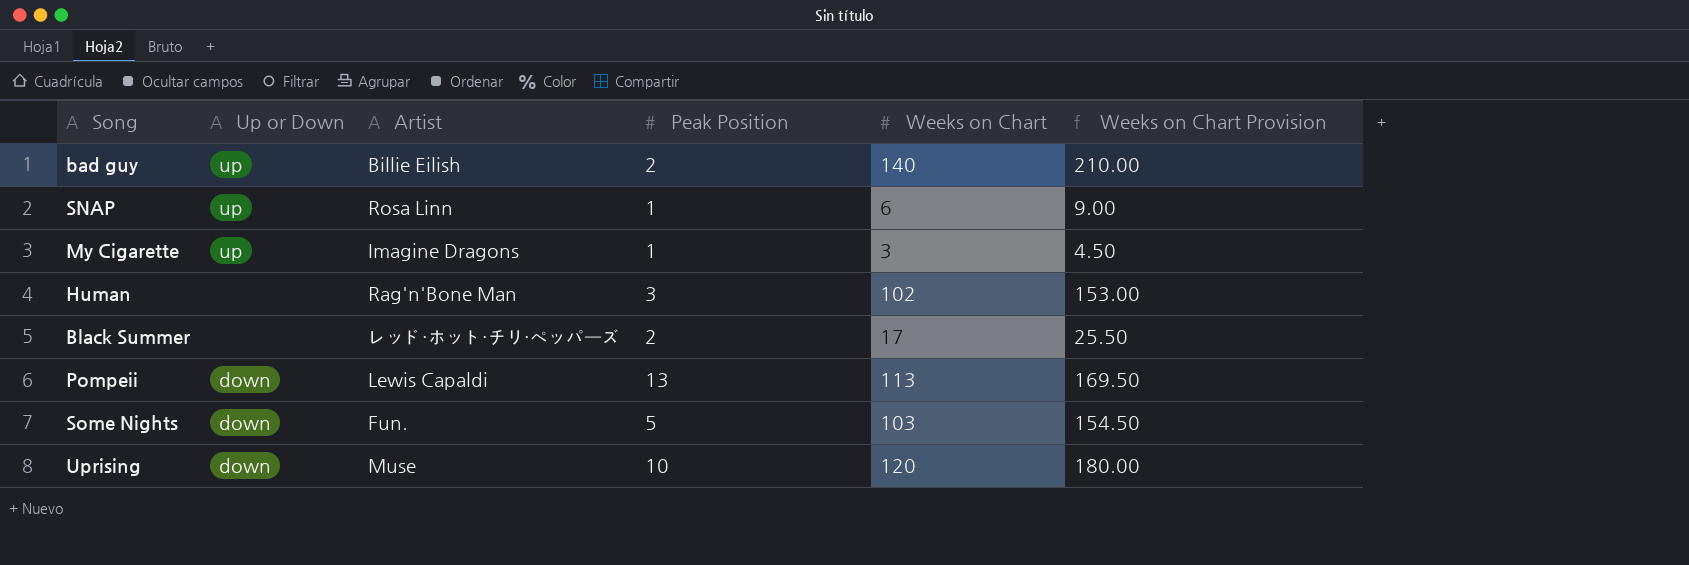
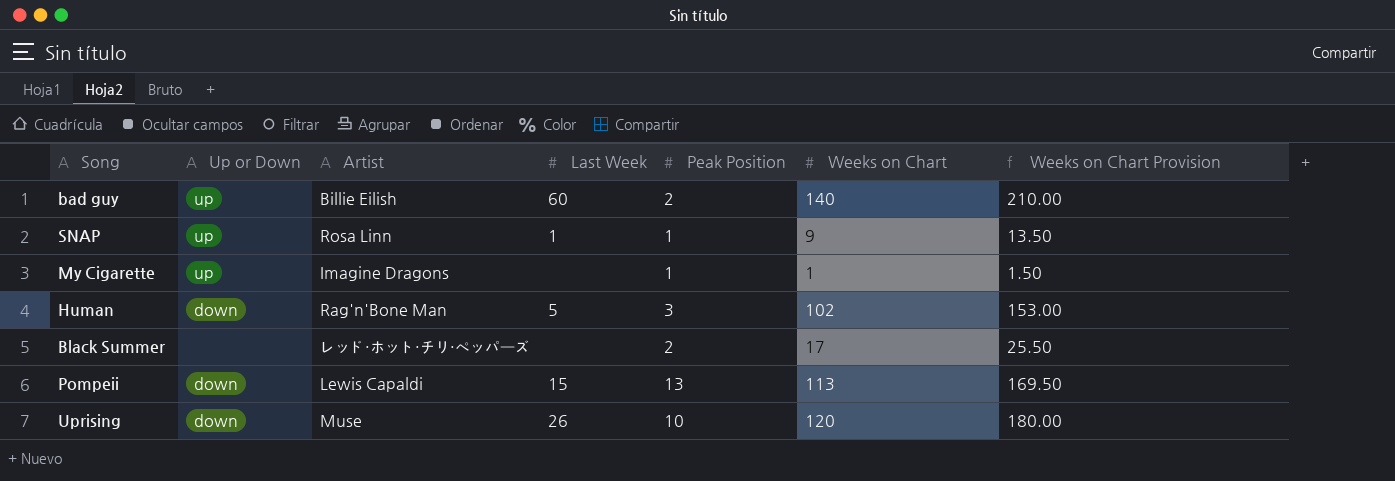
column Last Week | position: none -> 4
row Some Nights: down | Fun. | 5 | 103 | 154.50 -> none
SNAP | Weeks on Chart: 6 -> 9
SNAP | Weeks on Chart Provision: 9.00 -> 13.50
My Cigarette | Weeks on Chart: 3 -> 1
My Cigarette | Weeks on Chart Provision: 4.50 -> 1.50
Human | Up or Down: none -> down

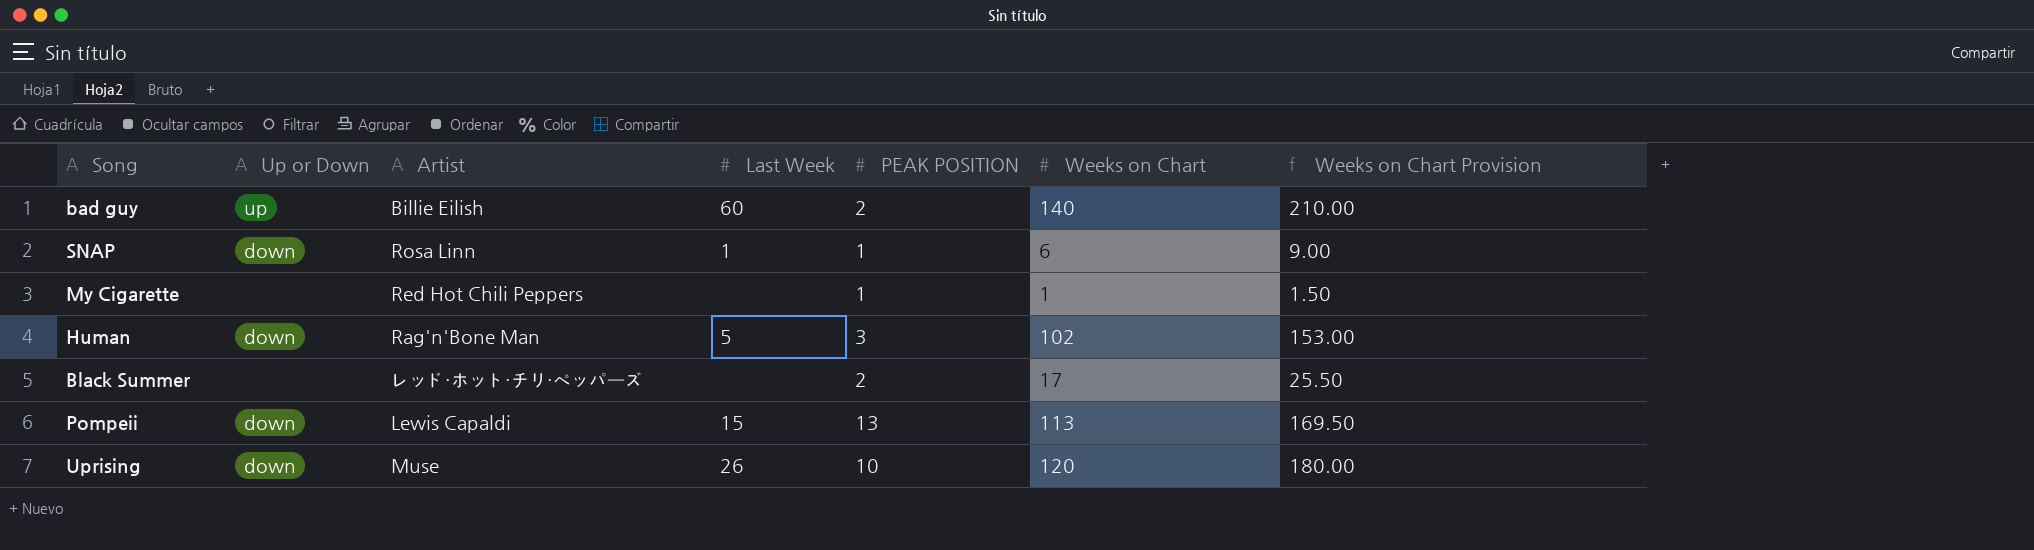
column name: Peak Position -> PEAK POSITION
SNAP | Up or Down: up -> down
SNAP | Weeks on Chart: 9 -> 6
SNAP | Weeks on Chart Provision: 13.50 -> 9.00
My Cigarette | Up or Down: up -> none
My Cigarette | Artist: Imagine Dragons -> Red Hot Chili Peppers

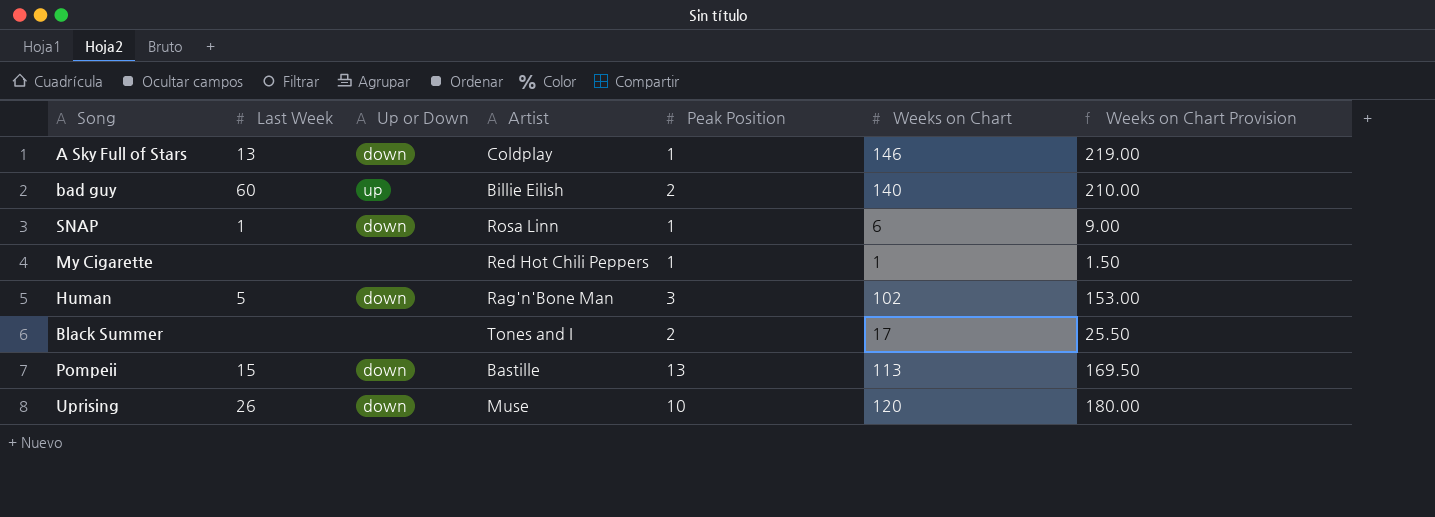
column Last Week | position: 4 -> 2
column name: PEAK POSITION -> Peak Position
row A Sky Full of Stars: none -> 13 | down | Coldplay | 1 | 146 | 219.00
Black Summer | Artist: レッド・ホット・チリ・ペッパーズ -> Tones and I
Pompeii | Artist: Lewis Capaldi -> Bastille

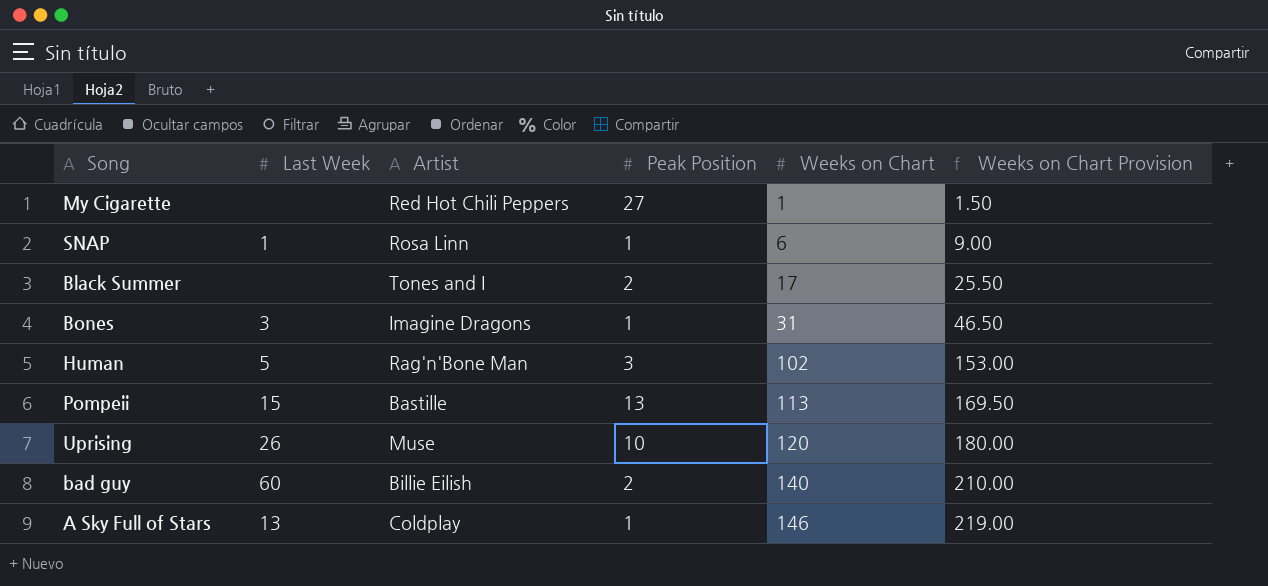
row order: none -> Weeks on Chart ascending
column Up or Down | position: 3 -> none
My Cigarette | Peak Position: 1 -> 27
row Bones: none -> 3 | Imagine Dragons | 1 | 31 | 46.50

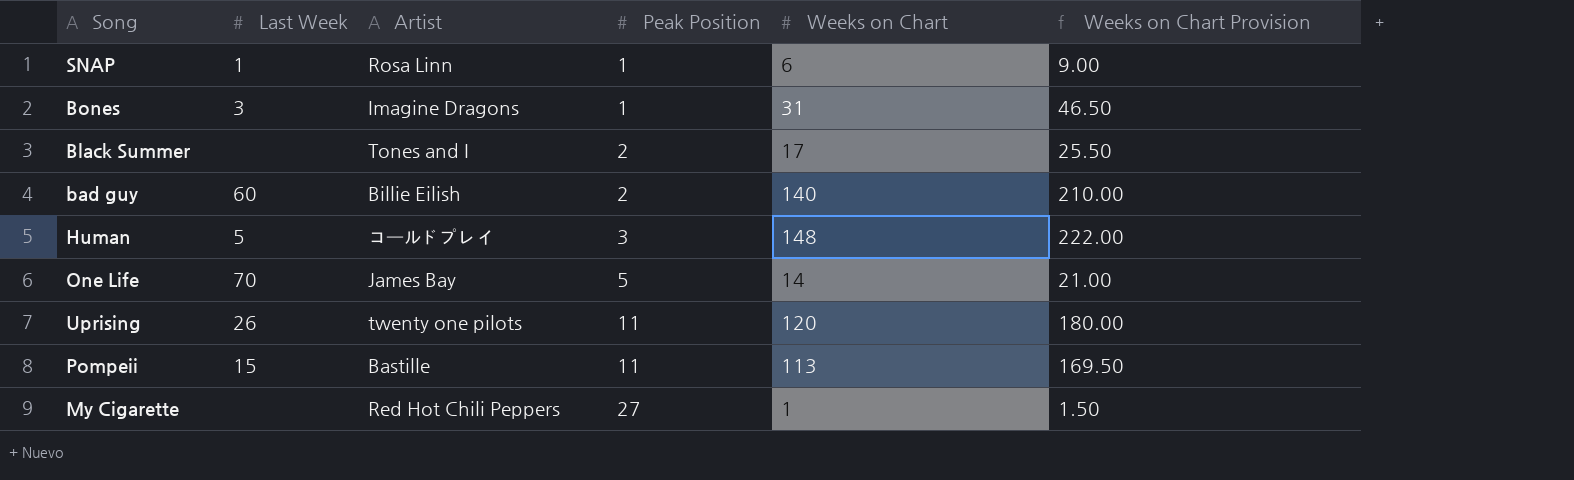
row order: Weeks on Chart ascending -> Peak Position ascending
row A Sky Full of Stars: 13 | Coldplay | 1 | 146 | 219.00 -> none
Human | Artist: Rag'n'Bone Man -> コールドプレイ
Human | Weeks on Chart: 102 -> 148
Human | Weeks on Chart Provision: 153.00 -> 222.00
row One Life: none -> 70 | James Bay | 5 | 14 | 21.00
Uprising | Artist: Muse -> twenty one pilots
Uprising | Peak Position: 10 -> 11
Pompeii | Peak Position: 13 -> 11

